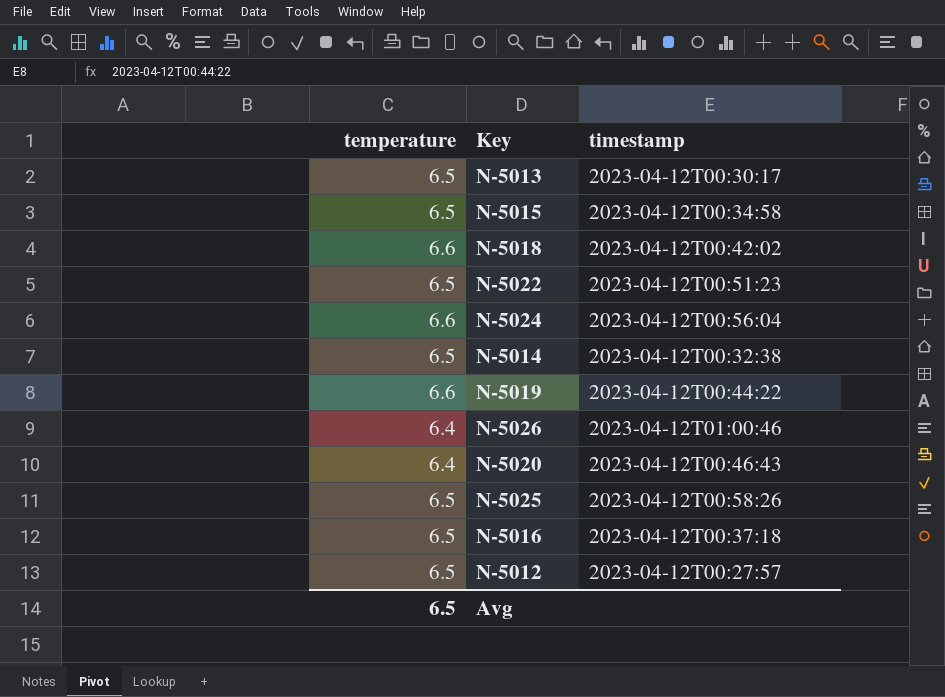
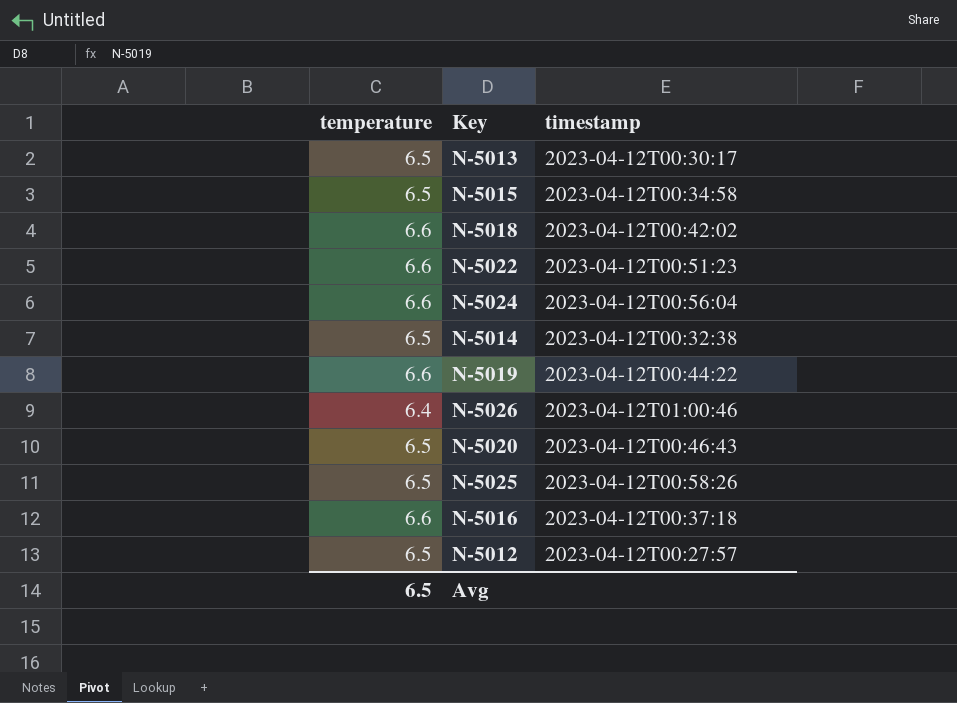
N-5022 | temperature: 6.5 -> 6.6
N-5020 | temperature: 6.4 -> 6.5
N-5016 | temperature: 6.5 -> 6.6

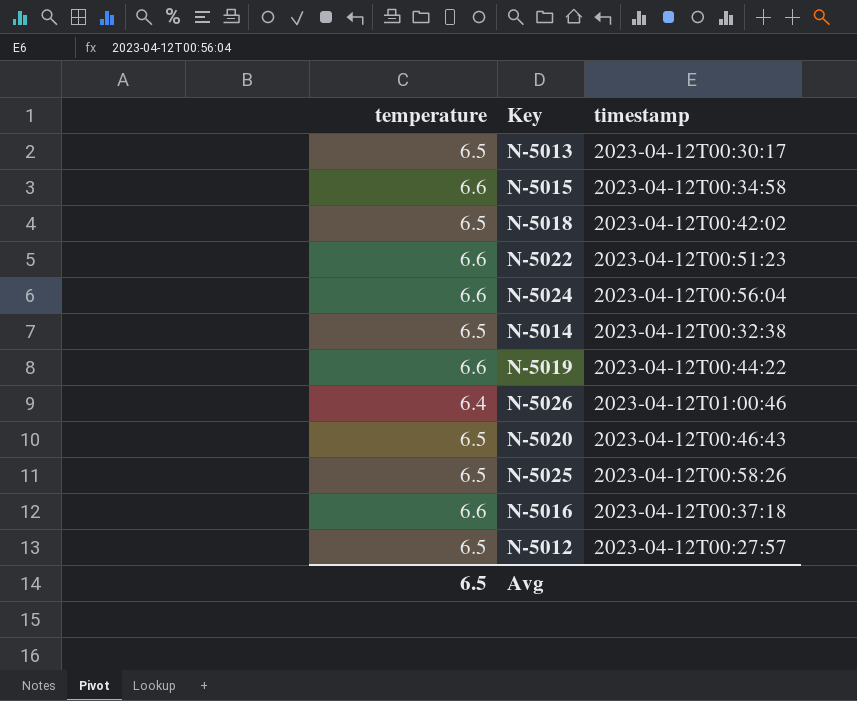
N-5015 | temperature: 6.5 -> 6.6
N-5018 | temperature: 6.6 -> 6.5

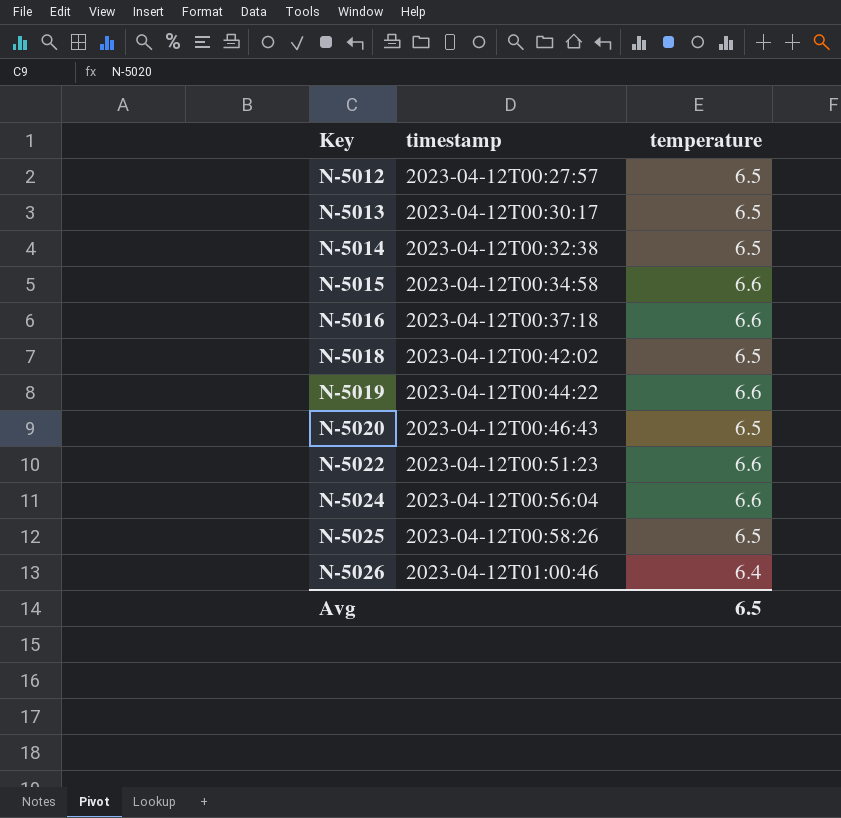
row order: none -> Key ascending
column temperature | position: 1 -> 3

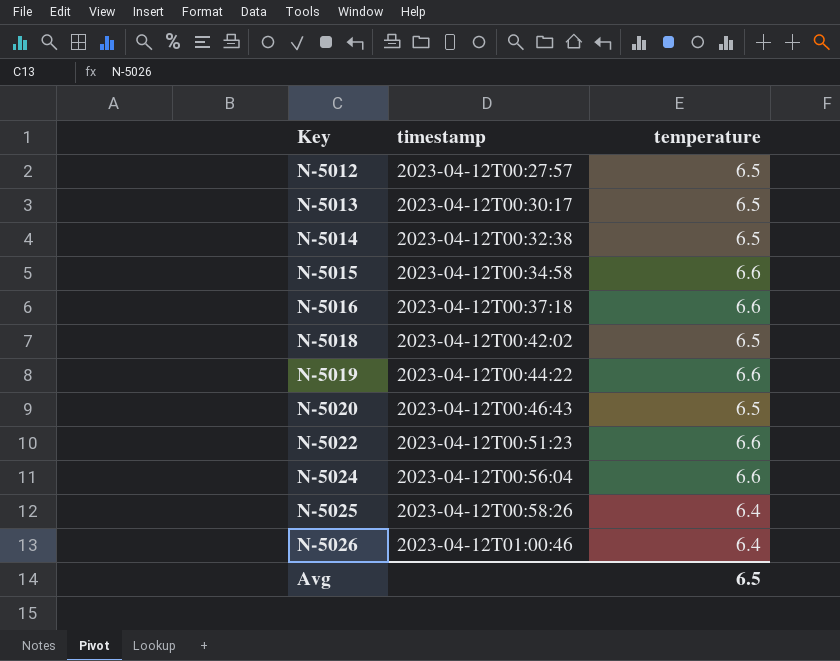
N-5025 | temperature: 6.5 -> 6.4

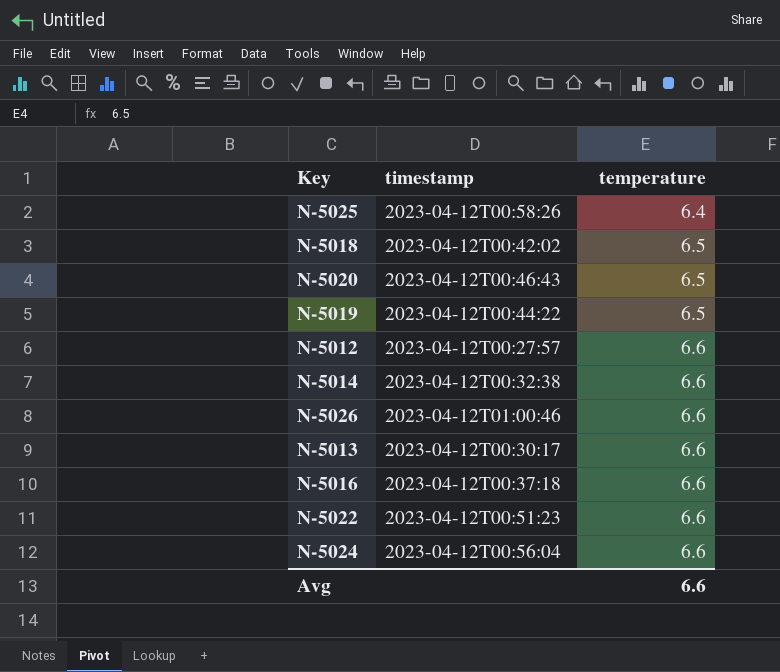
row order: Key ascending -> temperature ascending
row N-5015: 2023-04-12T00:34:58 | 6.6 -> none
N-5019 | temperature: 6.6 -> 6.5
N-5012 | temperature: 6.5 -> 6.6
N-5014 | temperature: 6.5 -> 6.6
N-5026 | temperature: 6.4 -> 6.6
N-5013 | temperature: 6.5 -> 6.6
Avg | temperature: 6.5 -> 6.6

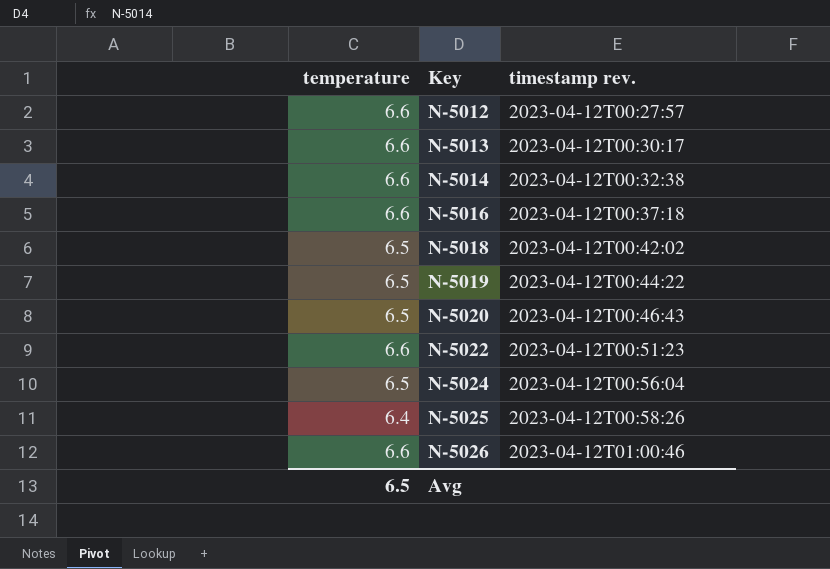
row order: temperature ascending -> Key ascending
column temperature | position: 3 -> 1
column name: timestamp -> timestamp rev.
N-5024 | temperature: 6.6 -> 6.5
Avg | temperature: 6.6 -> 6.5

